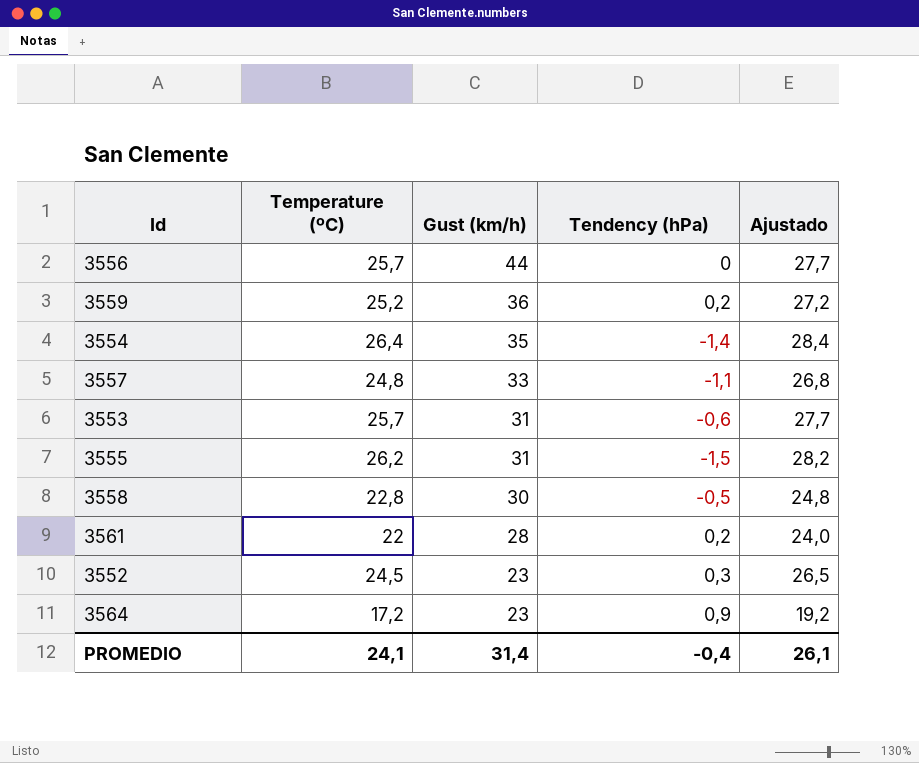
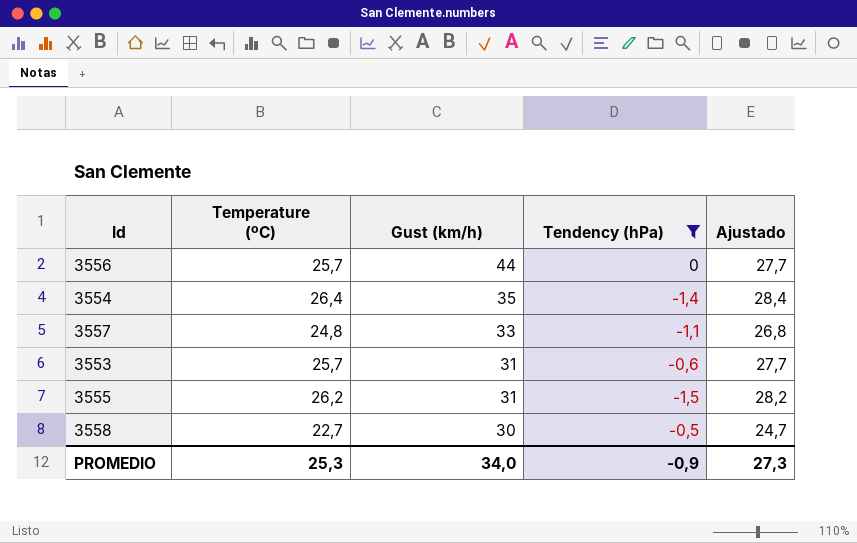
filter: none -> Tendency (hPa) <= 0
3558 | Temperature (ºC): 22,8 -> 22,7
3558 | Ajustado: 24,8 -> 24,7
PROMEDIO | Temperature (ºC): 24,1 -> 25,3
PROMEDIO | Gust (km/h): 31,4 -> 34,0
PROMEDIO | Tendency (hPa): -0,4 -> -0,9
PROMEDIO | Ajustado: 26,1 -> 27,3

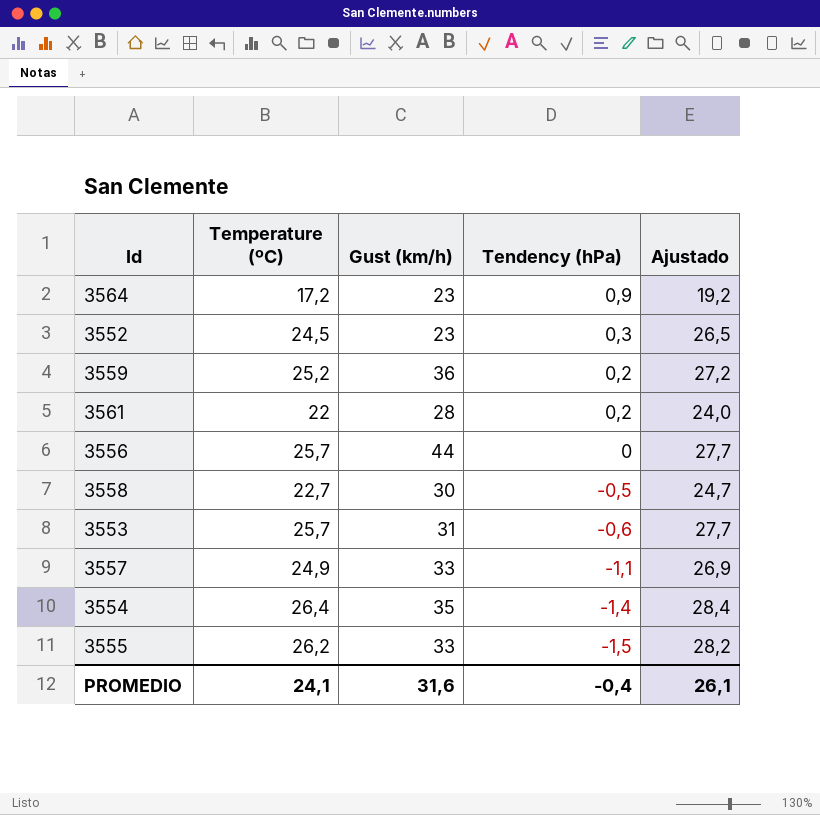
filter: Tendency (hPa) <= 0 -> none
row order: Gust (km/h) descending -> Tendency (hPa) descending
3557 | Temperature (ºC): 24,8 -> 24,9
3557 | Ajustado: 26,8 -> 26,9
3555 | Gust (km/h): 31 -> 33
PROMEDIO | Temperature (ºC): 25,3 -> 24,1
PROMEDIO | Gust (km/h): 34,0 -> 31,6
PROMEDIO | Tendency (hPa): -0,9 -> -0,4
PROMEDIO | Ajustado: 27,3 -> 26,1

